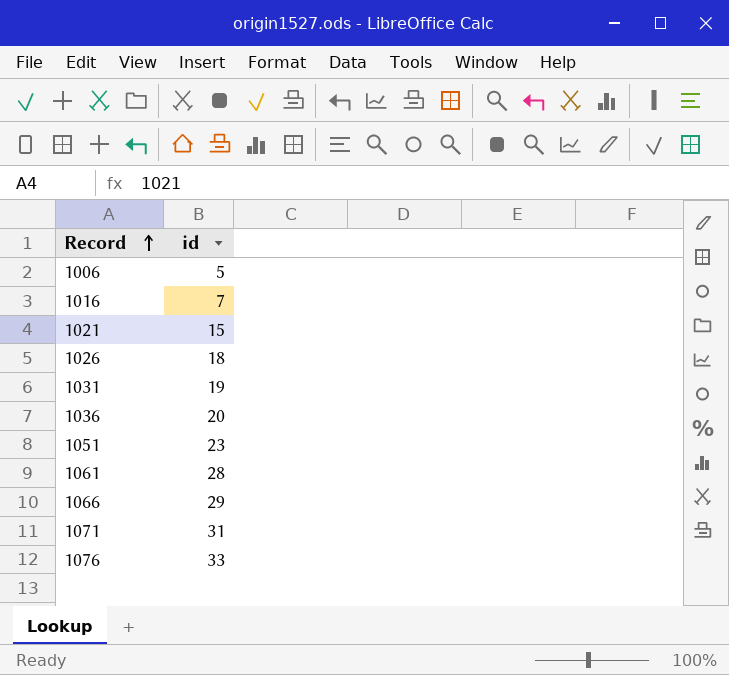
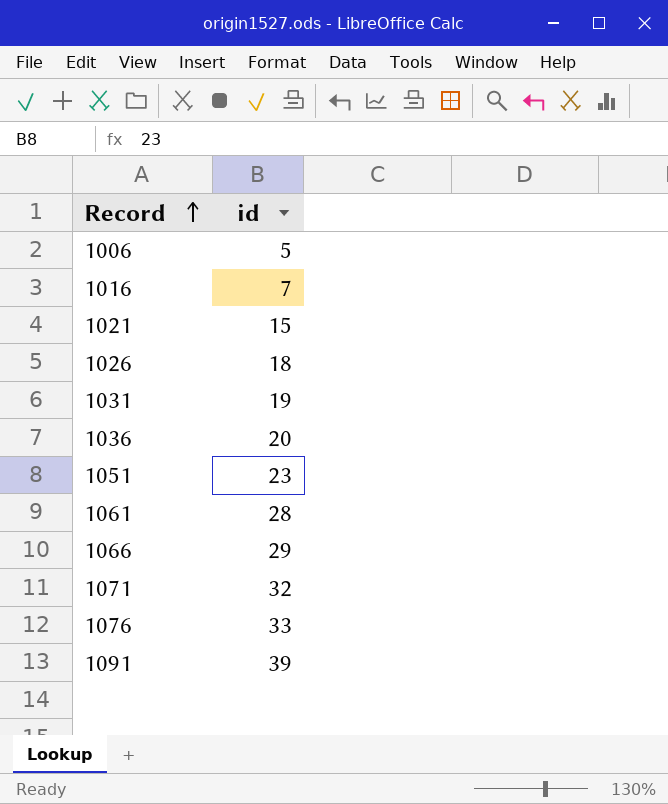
1071 | id: 31 -> 32
row 1091: none -> 39

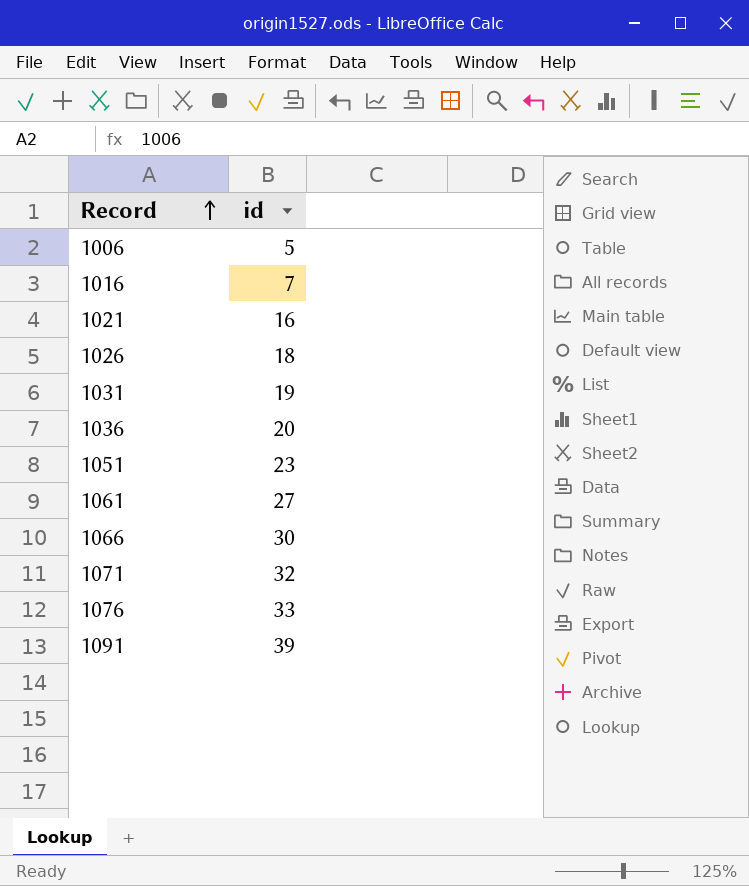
1021 | id: 15 -> 16
1061 | id: 28 -> 27
1066 | id: 29 -> 30

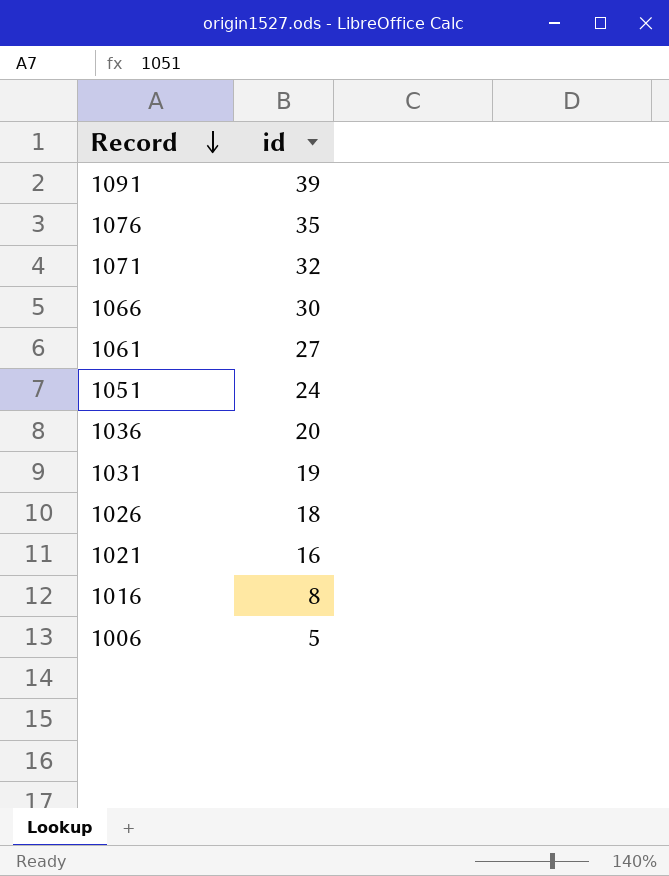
row order: Record ascending -> Record descending
1076 | id: 33 -> 35
1051 | id: 23 -> 24
1016 | id: 7 -> 8

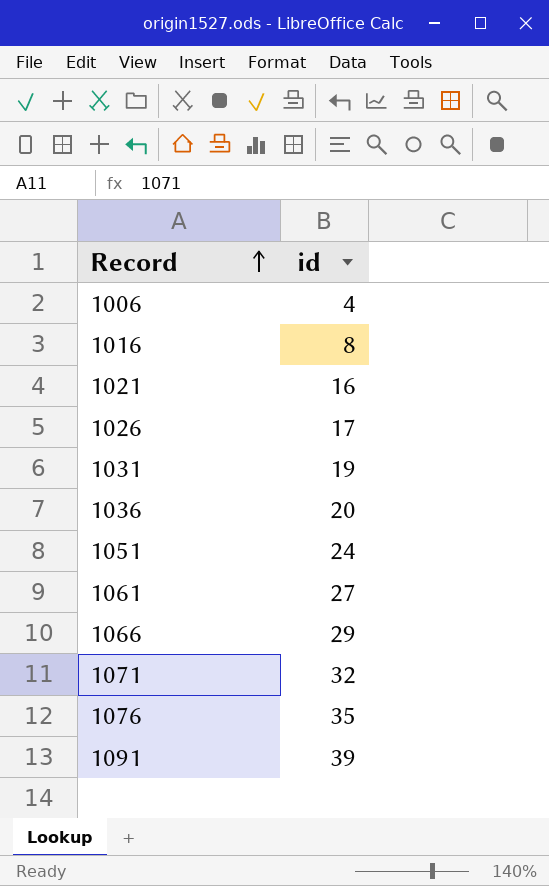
row order: Record descending -> Record ascending
1006 | id: 5 -> 4
1026 | id: 18 -> 17
1066 | id: 30 -> 29

